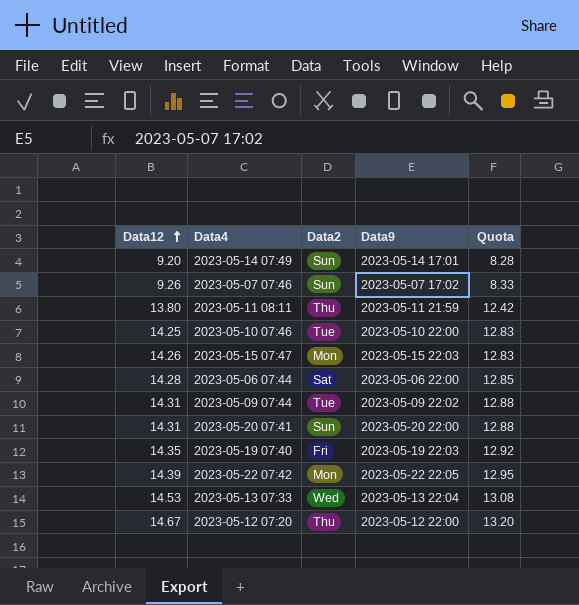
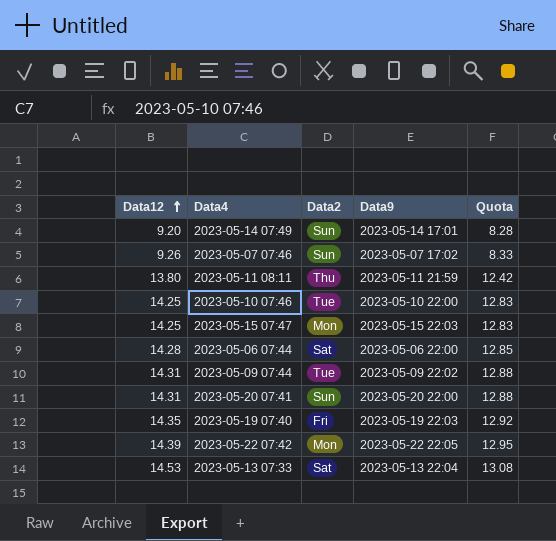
row 2023-05-12 07:20: 14.67 | Thu | 2023-05-12 22:00 | 13.20 -> none
2023-05-15 07:47 | Data12: 14.26 -> 14.25
2023-05-13 07:33 | Data2: Wed -> Sat

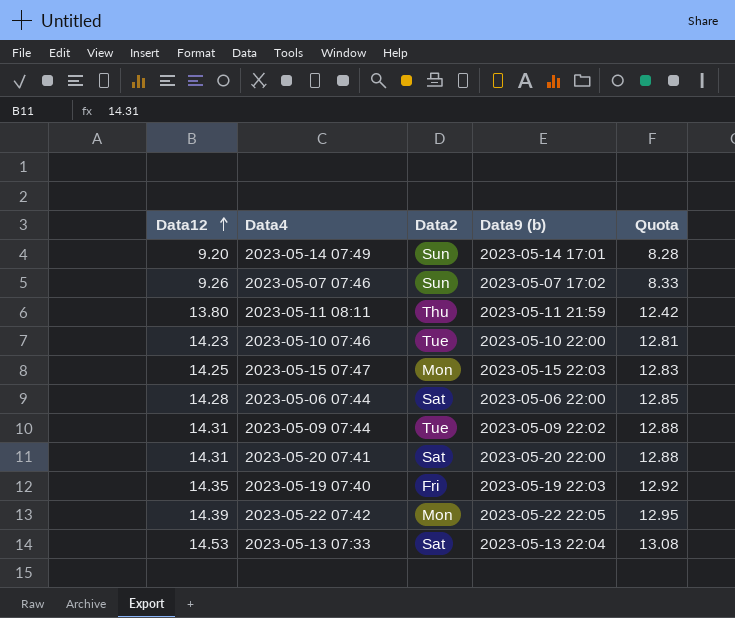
column name: Data9 -> Data9 (b)
2023-05-10 07:46 | Data12: 14.25 -> 14.23
2023-05-10 07:46 | Quota: 12.83 -> 12.81
2023-05-20 07:41 | Data2: Sun -> Sat

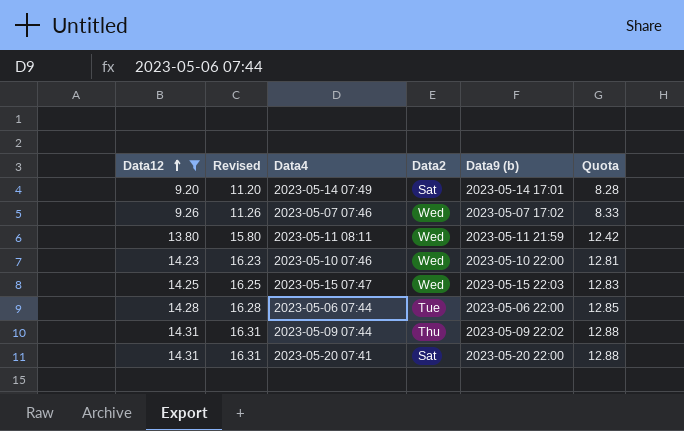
filter: none -> Data12 <= 14.31
column Revised | formula: none -> [Data12] + 2
2023-05-14 07:49 | Data2: Sun -> Sat
2023-05-07 07:46 | Data2: Sun -> Wed
2023-05-11 08:11 | Data2: Thu -> Wed
2023-05-10 07:46 | Data2: Tue -> Wed
2023-05-15 07:47 | Data2: Mon -> Wed
2023-05-06 07:44 | Data2: Sat -> Tue
2023-05-09 07:44 | Data2: Tue -> Thu

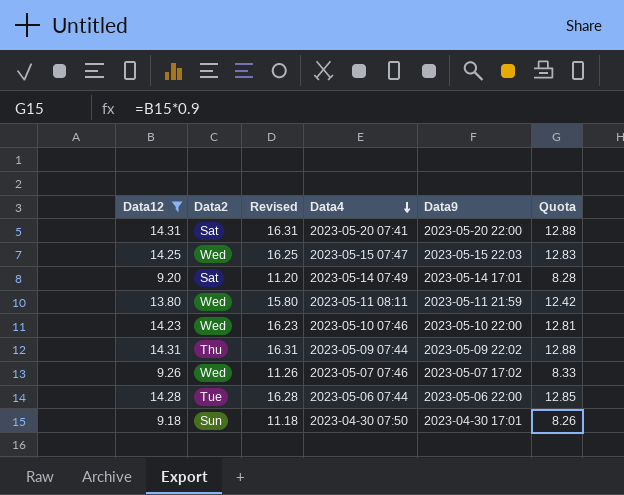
row order: Data12 ascending -> Data4 descending
column Data2 | position: 4 -> 2
column name: Data9 (b) -> Data9
row 2023-04-30 07:50: none -> 9.18 | Sun | 11.18 | 2023-04-30 17:01 | 8.26

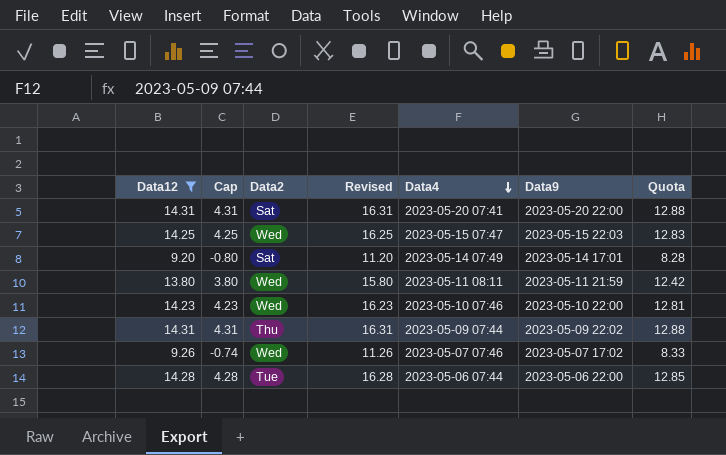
column Cap | formula: none -> [Data12] - 10
row 2023-04-30 07:50: 9.18 | Sun | 11.18 | 2023-04-30 17:01 | 8.26 -> none

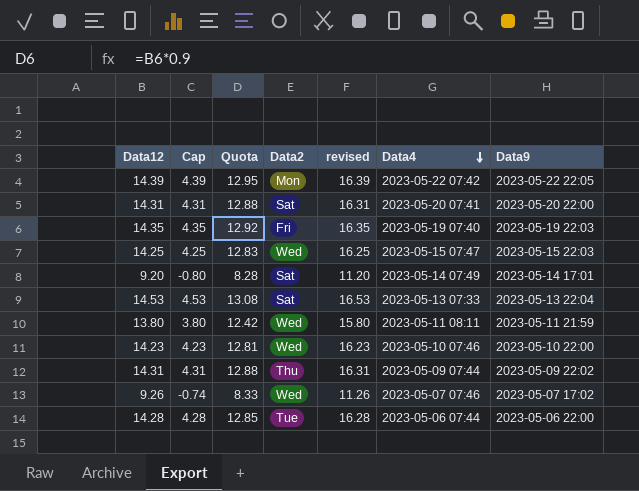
filter: Data12 <= 14.31 -> none
column Quota | position: 7 -> 3
column name: Revised -> revised

